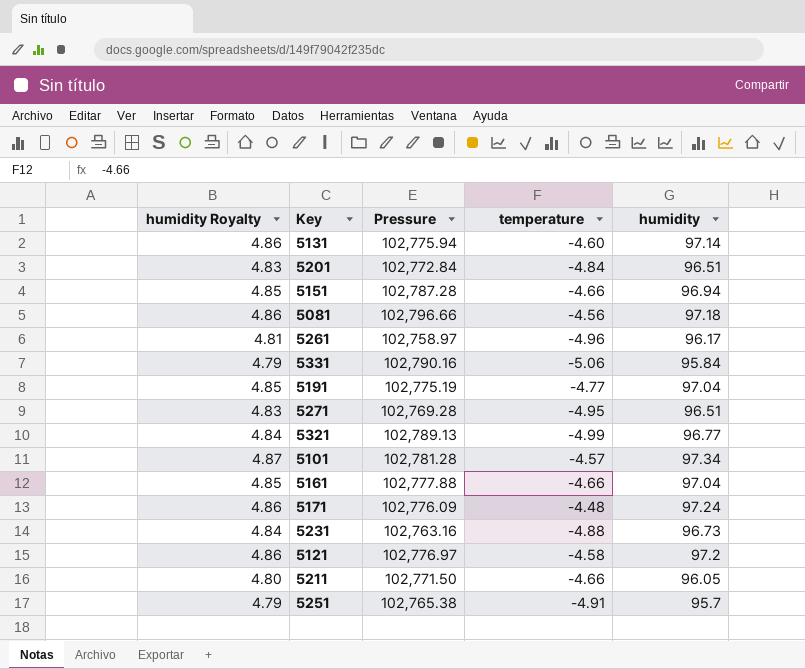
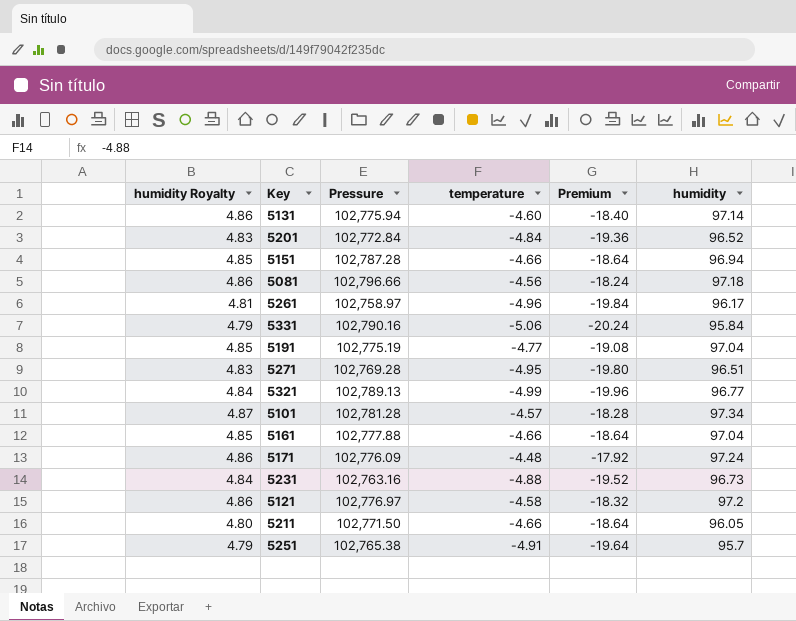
column Premium | formula: none -> [temperature] * 4
5201 | humidity: 96.51 -> 96.52

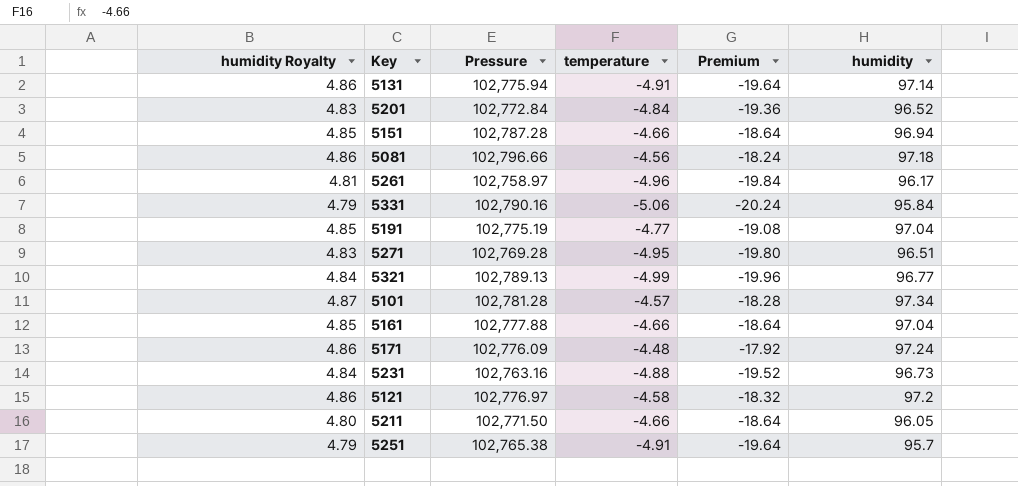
5131 | temperature: -4.60 -> -4.91
5131 | Premium: -18.40 -> -19.64

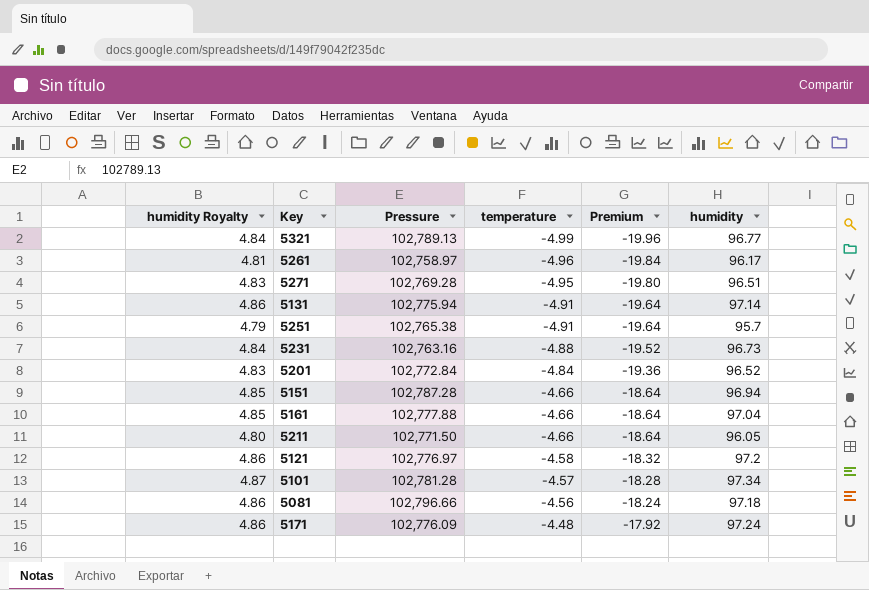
row order: none -> temperature ascending
row 5331: 4.79 | 102,790.16 | -5.06 | -20.24 | 95.84 -> none
row 5191: 4.85 | 102,775.19 | -4.77 | -19.08 | 97.04 -> none

